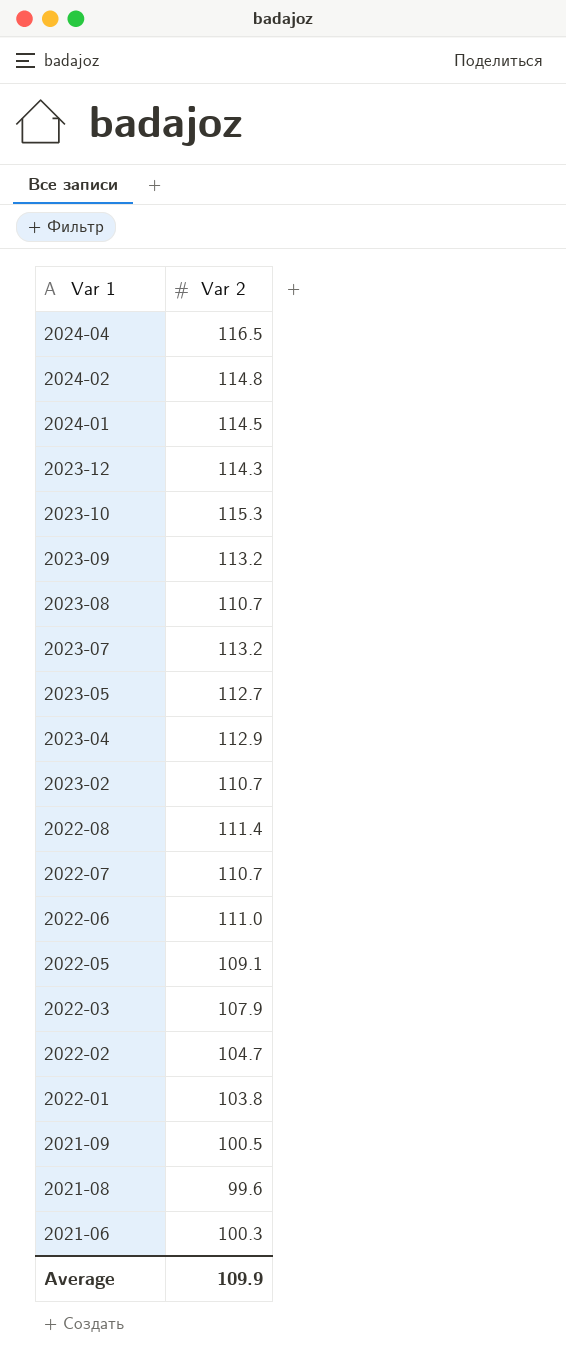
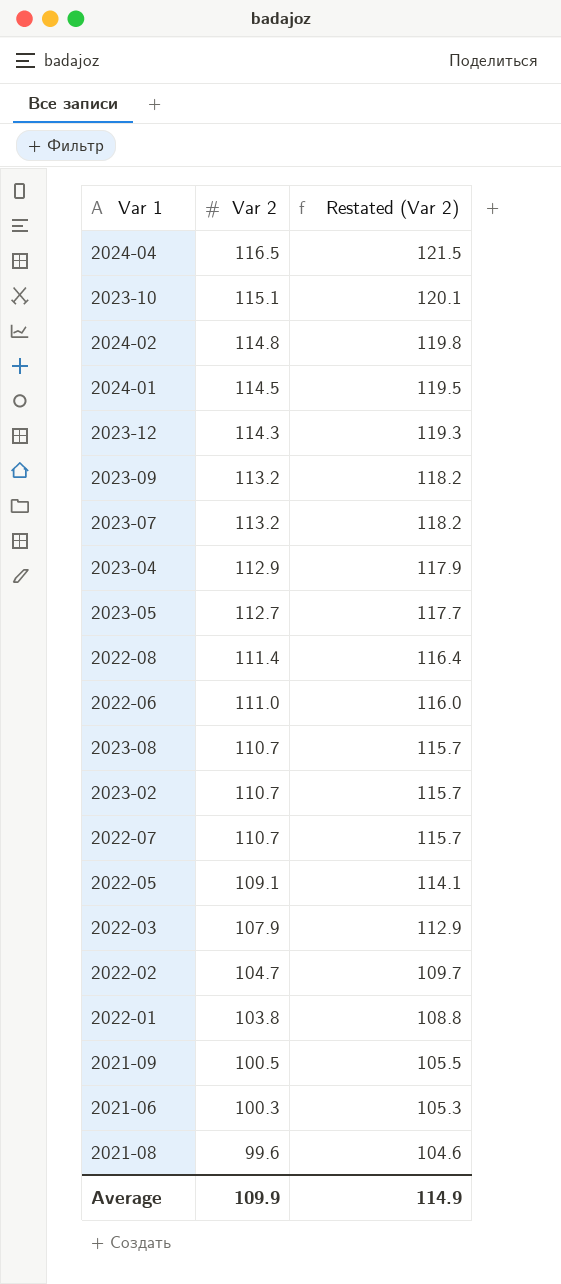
row order: Var 1 descending -> Var 2 descending
column Restated (Var 2) | formula: none -> [Var 2] + 5
2023-10 | Var 2: 115.3 -> 115.1

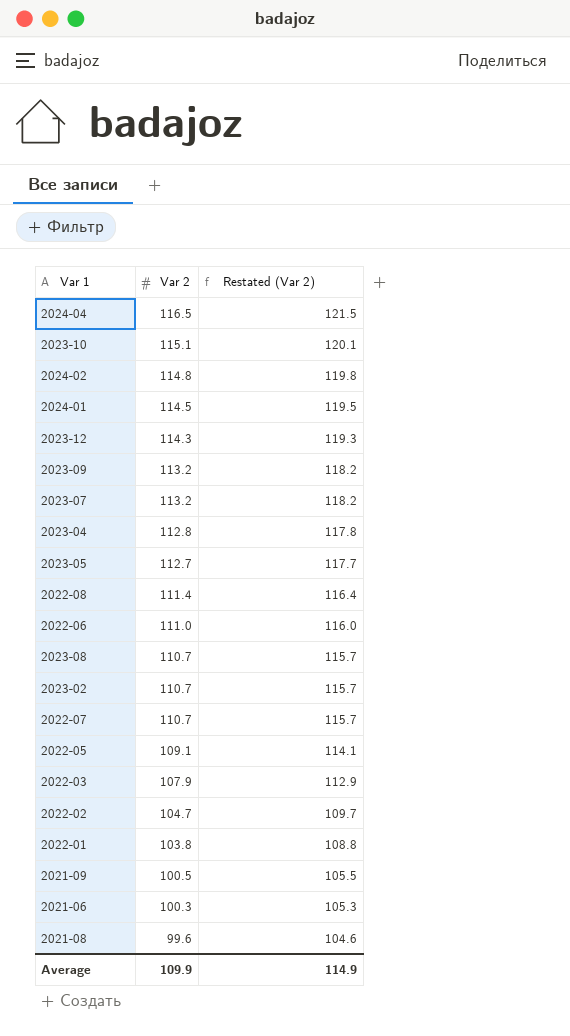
2023-04 | Var 2: 112.9 -> 112.8
2023-04 | Restated (Var 2): 117.9 -> 117.8

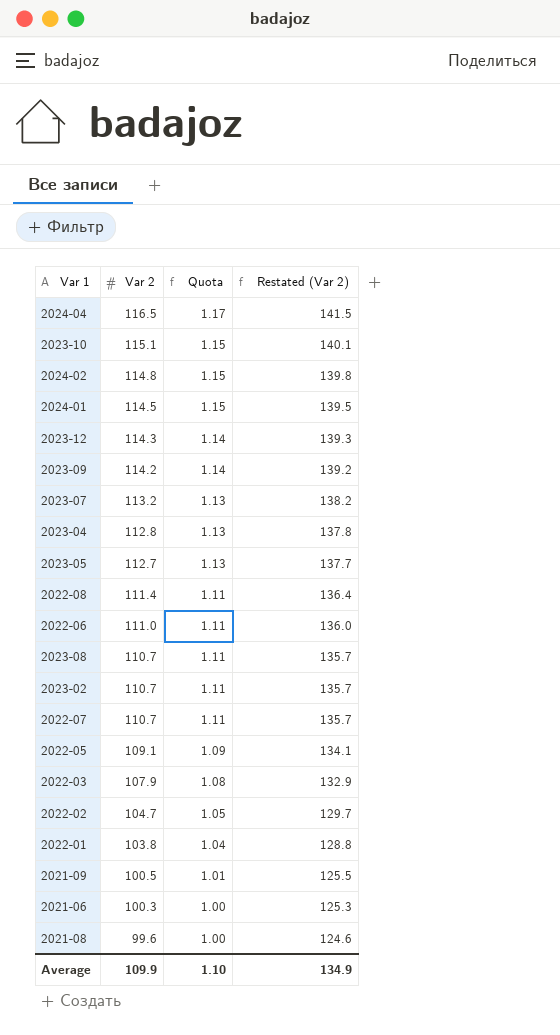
column Quota | formula: none -> [Var 2] * 0.01
column Restated (Var 2) | formula: [Var 2] + 5 -> [Var 2] + 25
2023-09 | Var 2: 113.2 -> 114.2
Average | Restated (Var 2): 114.9 -> 134.9

